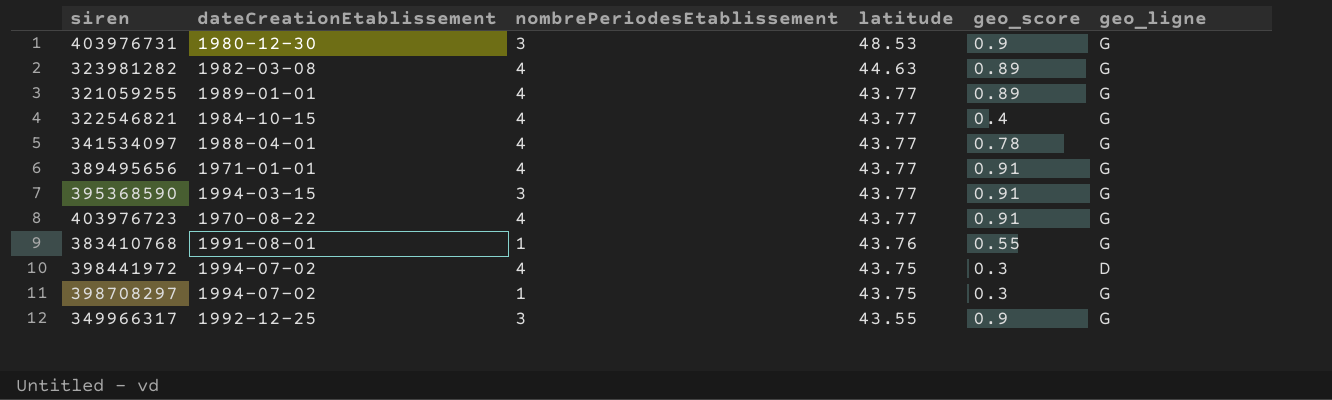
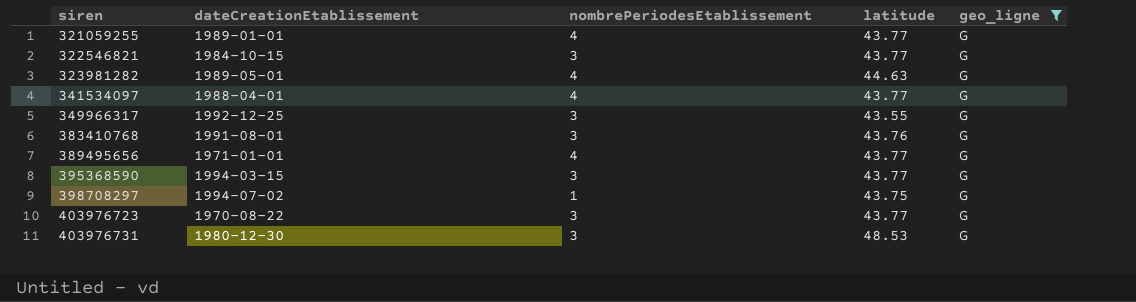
filter: none -> geo_ligne = G
row order: latitude descending -> siren ascending
column geo_score | position: 5 -> none
322546821 | nombrePeriodesEtablissement: 4 -> 3
323981282 | dateCreationEtablissement: 1982-03-08 -> 1989-05-01
383410768 | nombrePeriodesEtablissement: 1 -> 3
403976723 | nombrePeriodesEtablissement: 4 -> 3

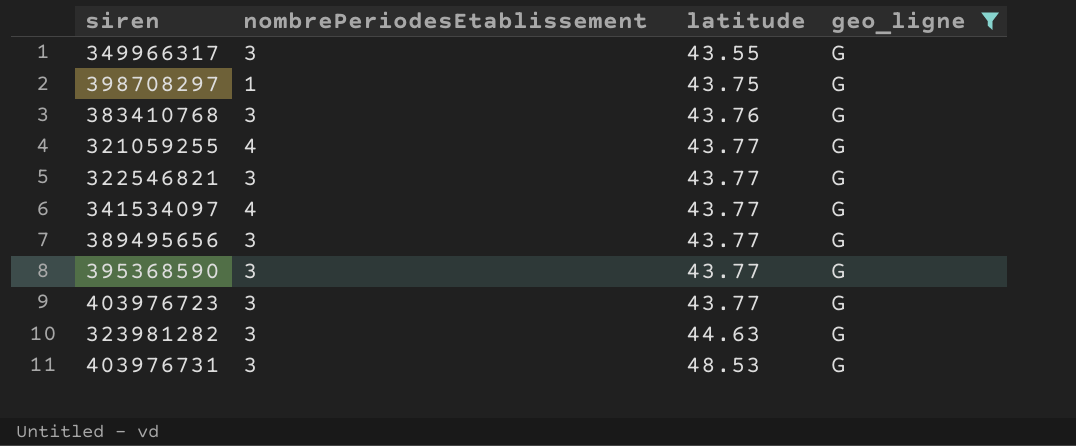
row order: siren ascending -> latitude ascending
column dateCreationEtablissement | position: 2 -> none
389495656 | nombrePeriodesEtablissement: 4 -> 3
323981282 | nombrePeriodesEtablissement: 4 -> 3

